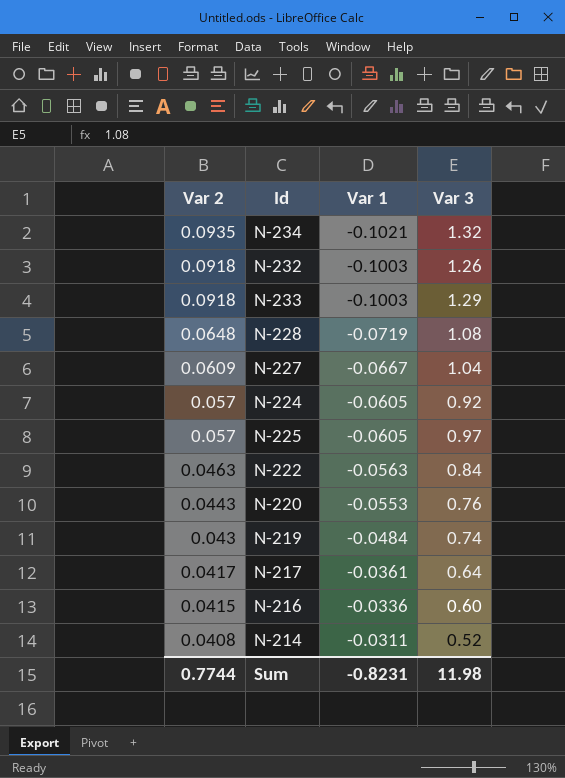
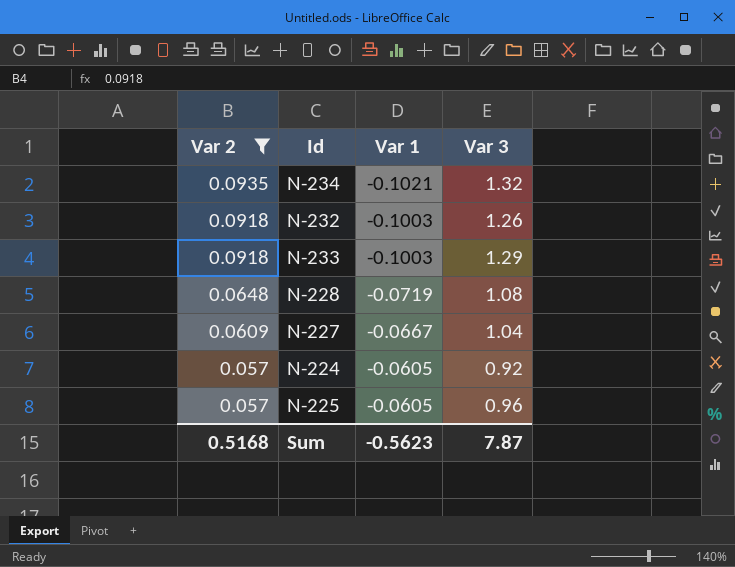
filter: none -> Var 2 >= 0.057
N-225 | Var 3: 0.97 -> 0.96
Sum | Var 2: 0.7744 -> 0.5168
Sum | Var 1: -0.8231 -> -0.5623
Sum | Var 3: 11.98 -> 7.87

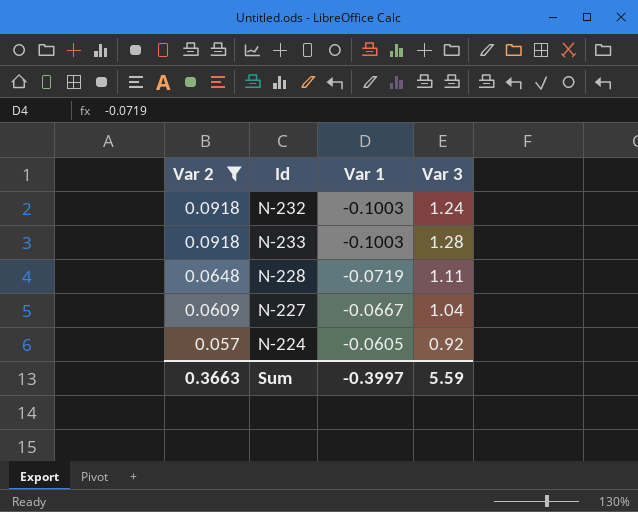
row N-234: 0.0935 | -0.1021 | 1.32 -> none
row N-225: 0.057 | -0.0605 | 0.96 -> none
N-232 | Var 3: 1.26 -> 1.24
N-233 | Var 3: 1.29 -> 1.28
N-228 | Var 3: 1.08 -> 1.11
Sum | Var 2: 0.5168 -> 0.3663
Sum | Var 1: -0.5623 -> -0.3997
Sum | Var 3: 7.87 -> 5.59

